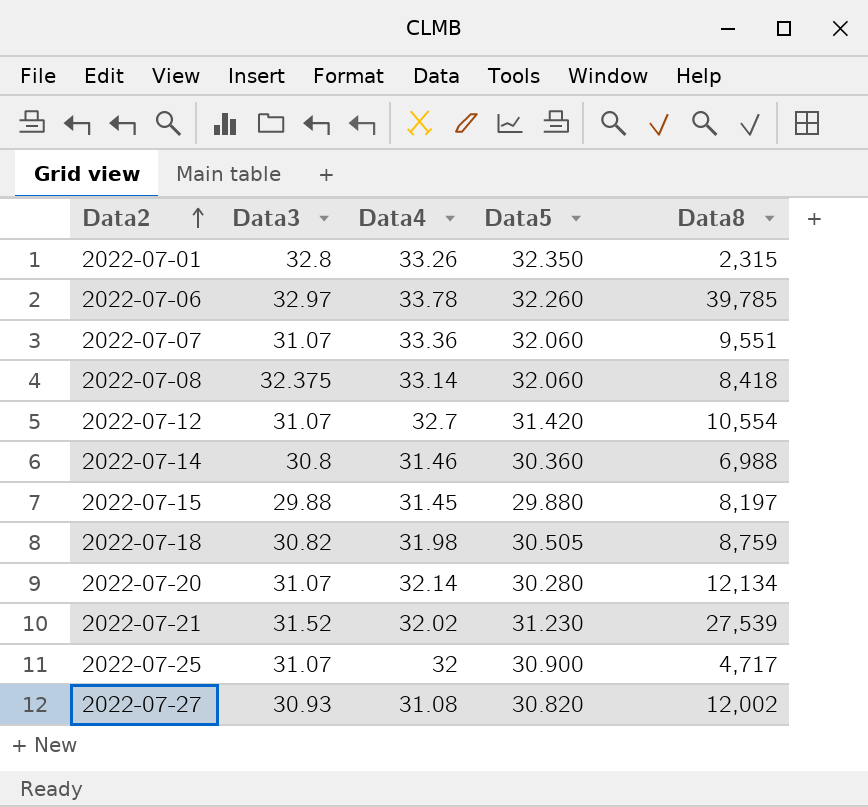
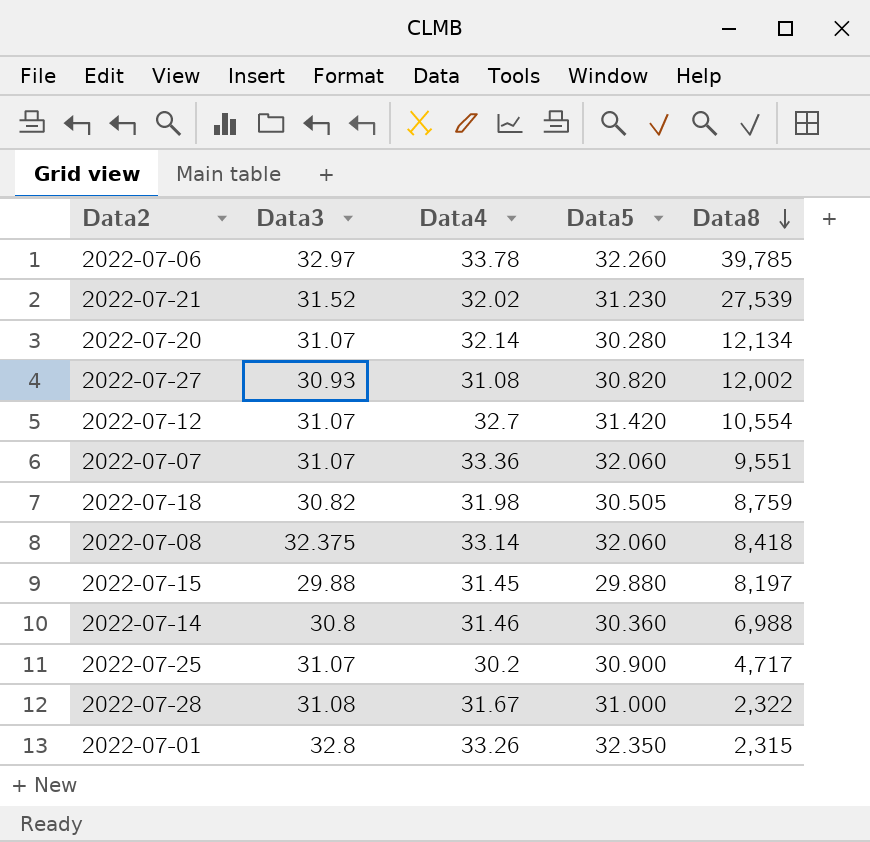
row order: Data2 ascending -> Data8 descending
2022-07-25 | Data4: 32 -> 30.2
row 2022-07-28: none -> 31.08 | 31.67 | 31.000 | 2,322

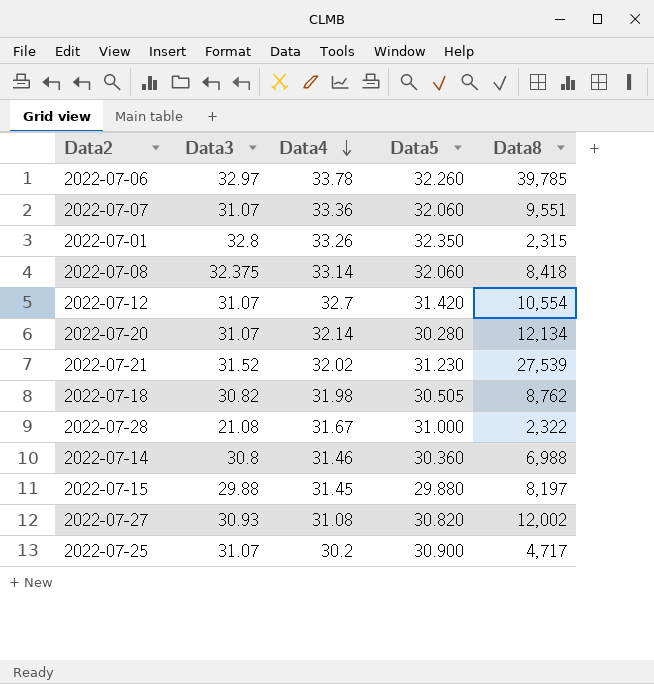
row order: Data8 descending -> Data4 descending
2022-07-18 | Data8: 8,759 -> 8,762
2022-07-28 | Data3: 31.08 -> 21.08

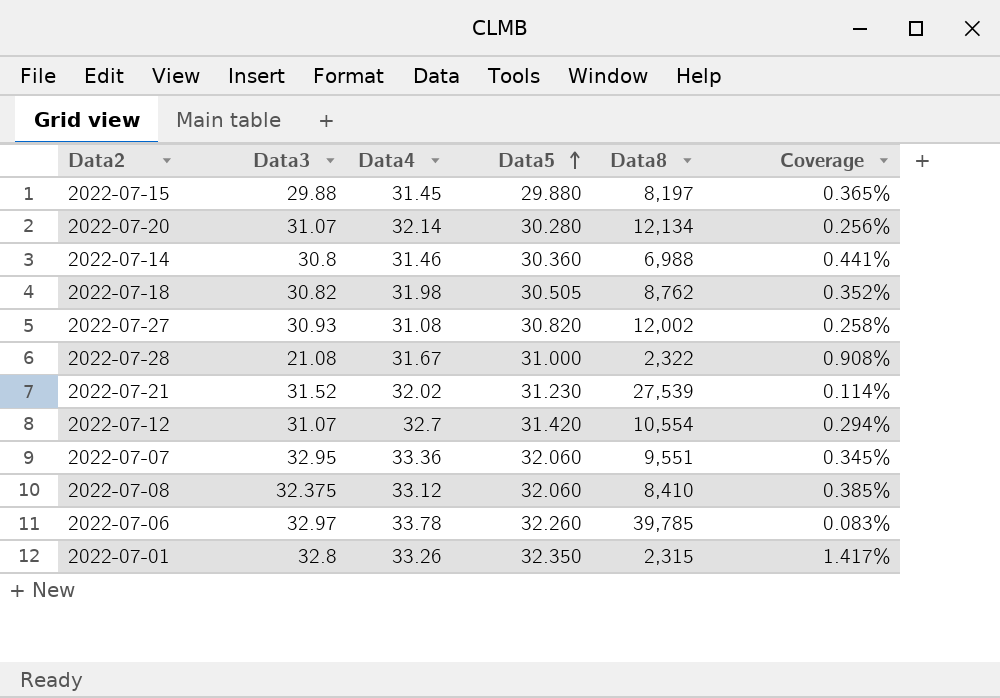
row order: Data4 descending -> Data5 ascending
column Coverage | formula: none -> [Data3] / [Data8]
row 2022-07-25: 31.07 | 30.2 | 30.900 | 4,717 -> none
2022-07-07 | Data3: 31.07 -> 32.95
2022-07-08 | Data4: 33.14 -> 33.12
2022-07-08 | Data8: 8,418 -> 8,410

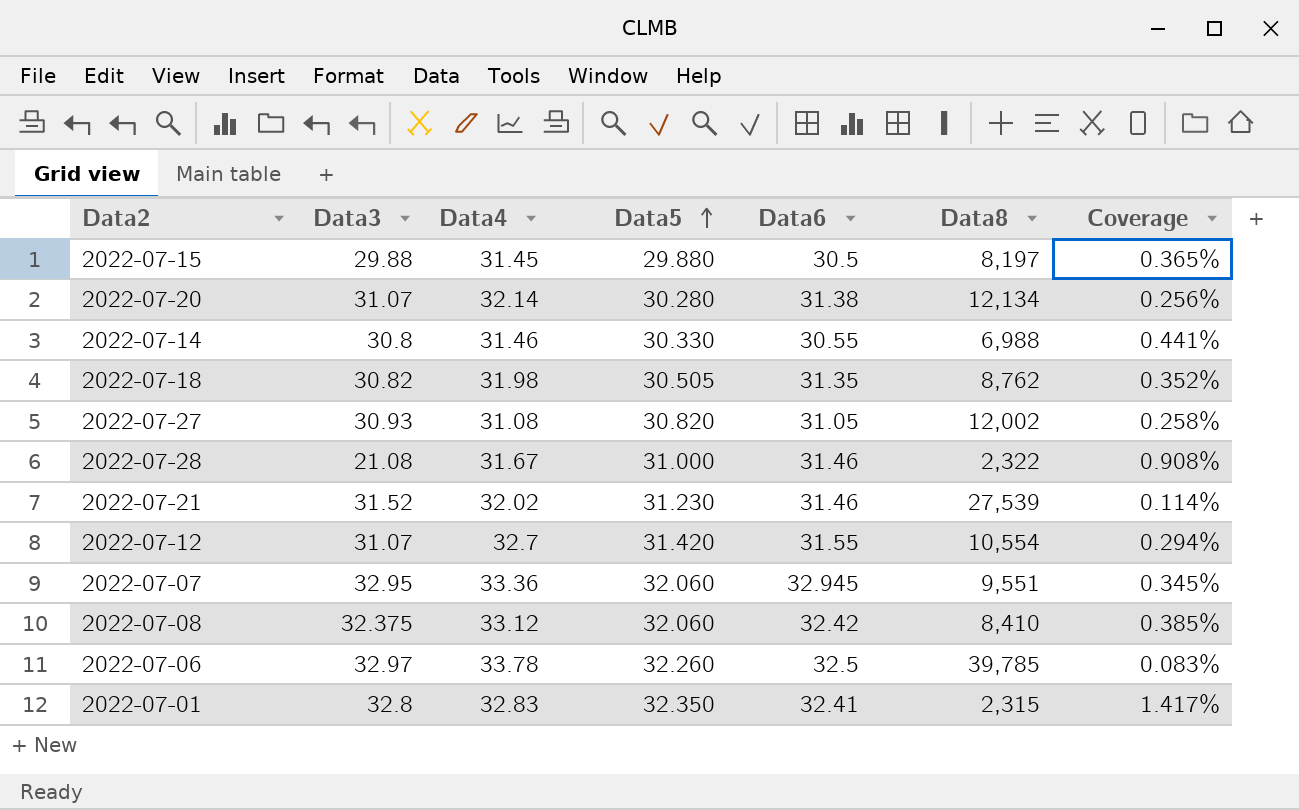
column Data6 | position: none -> 5
2022-07-14 | Data5: 30.360 -> 30.330
2022-07-01 | Data4: 33.26 -> 32.83

